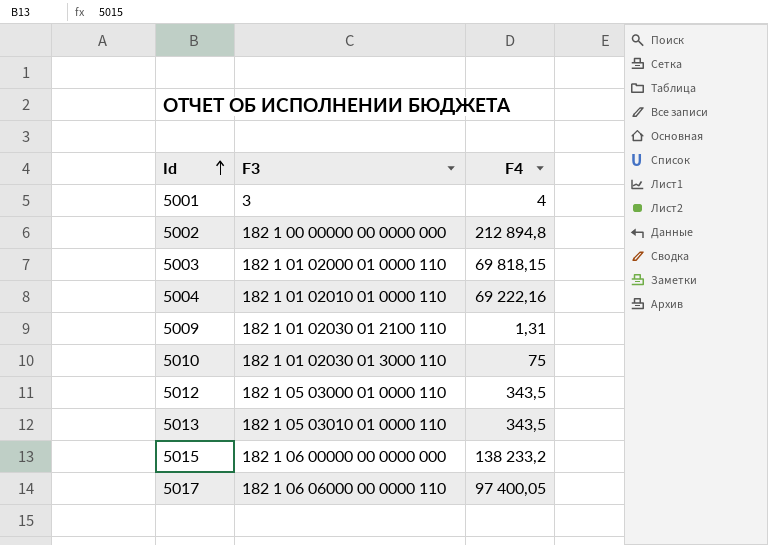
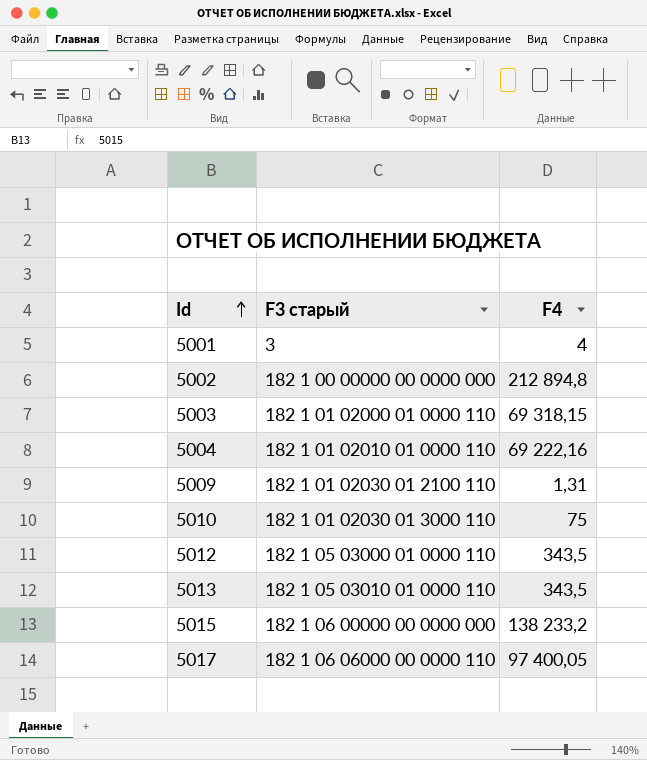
column name: F3 -> F3 старый
5003 | F4: 69 818,15 -> 69 318,15

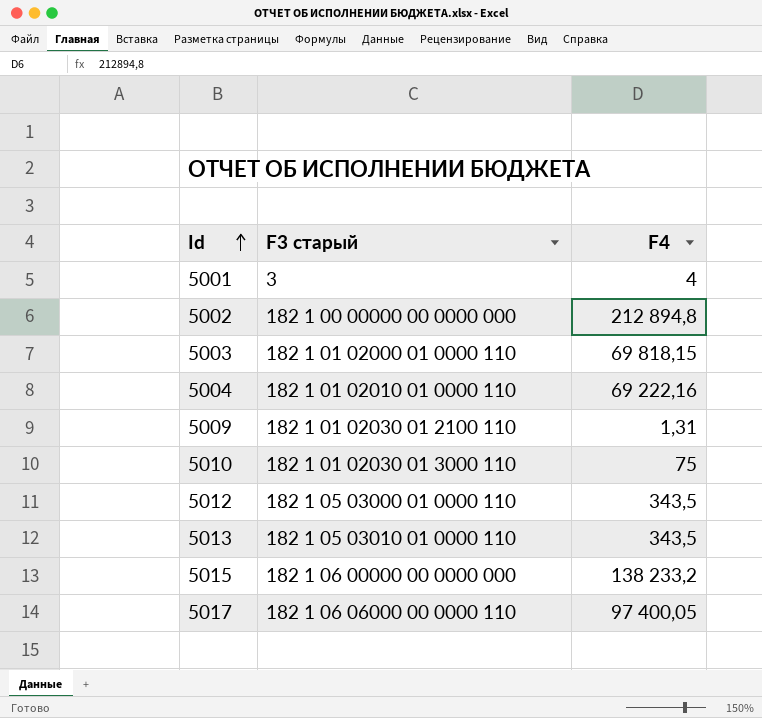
5003 | F4: 69 318,15 -> 69 818,15

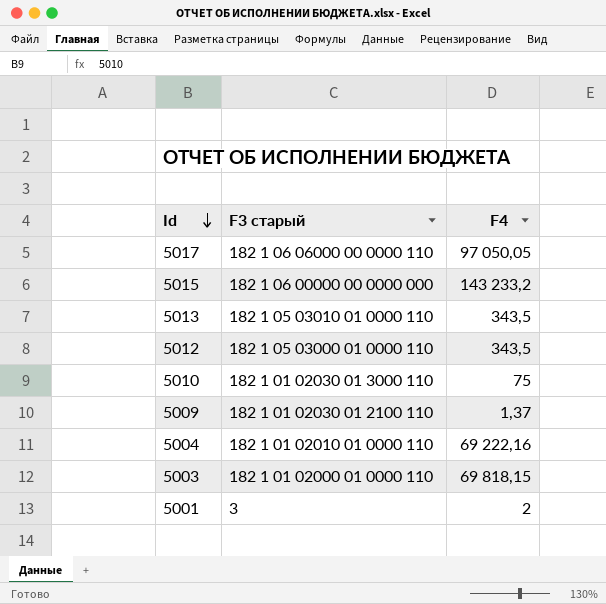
row order: Id ascending -> Id descending
row 5002: 182 1 00 00000 00 0000 000 | 212 894,8 -> none
5017 | F4: 97 400,05 -> 97 050,05
5015 | F4: 138 233,2 -> 143 233,2
5009 | F4: 1,31 -> 1,37
5001 | F4: 4 -> 2

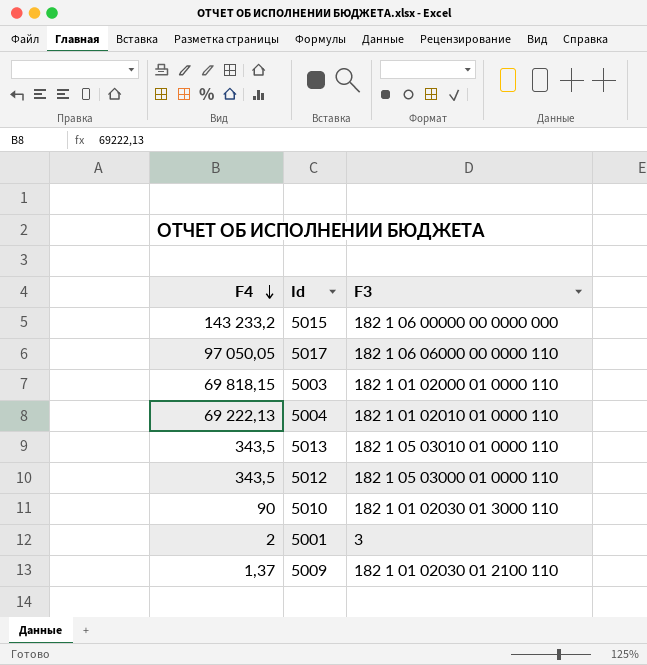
row order: Id descending -> F4 descending
column F4 | position: 3 -> 1
column name: F3 старый -> F3
5004 | F4: 69 222,16 -> 69 222,13
5010 | F4: 75 -> 90

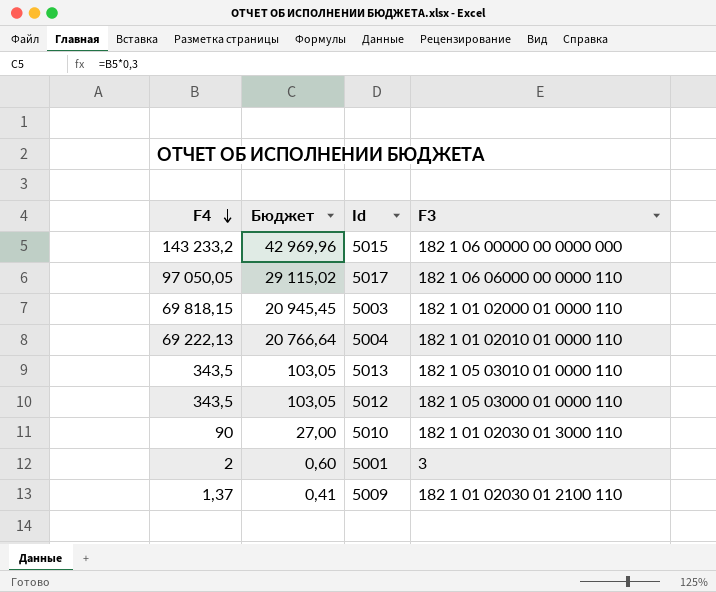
column Бюджет | formula: none -> [F4] * 0,3

